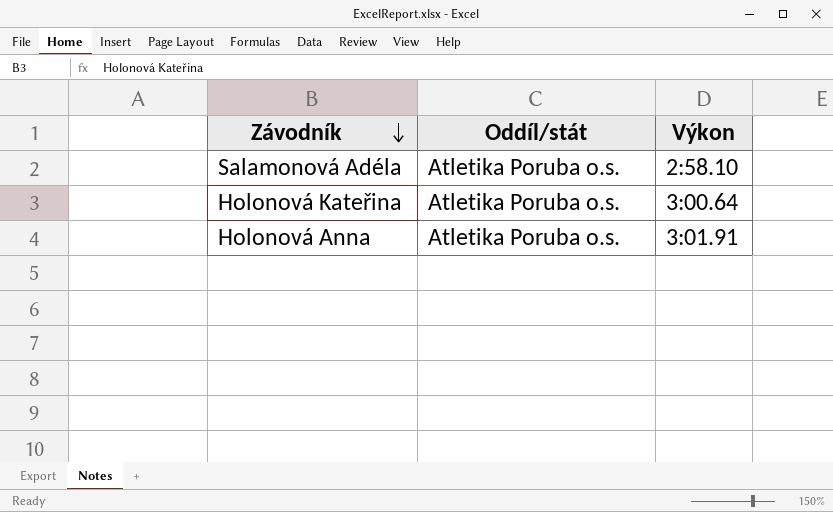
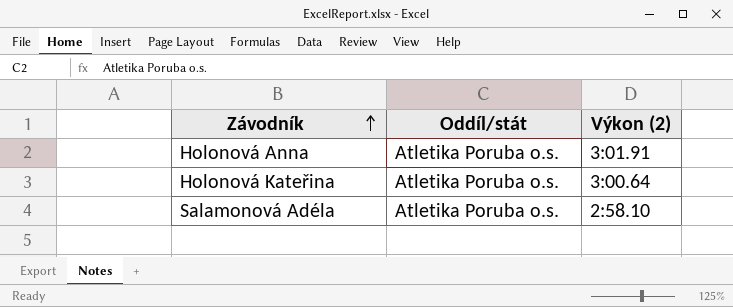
row order: Závodník descending -> Závodník ascending
column name: Výkon -> Výkon (2)

